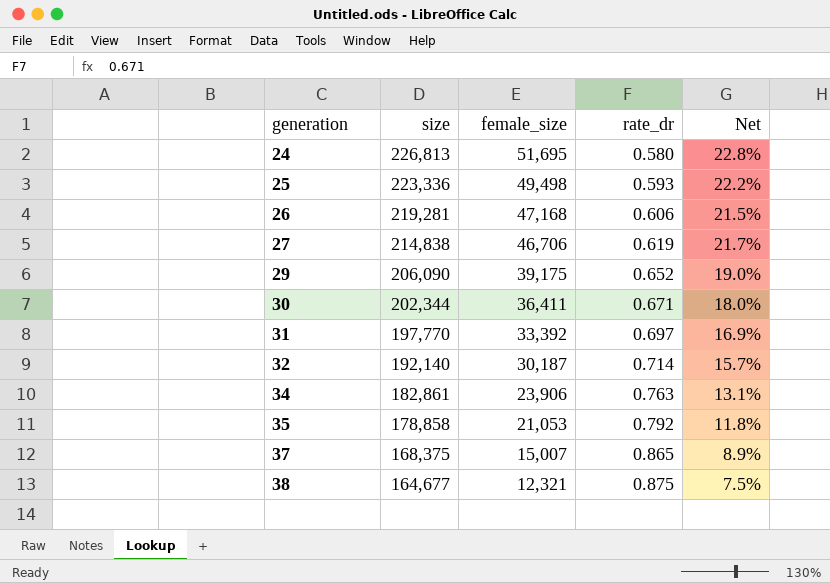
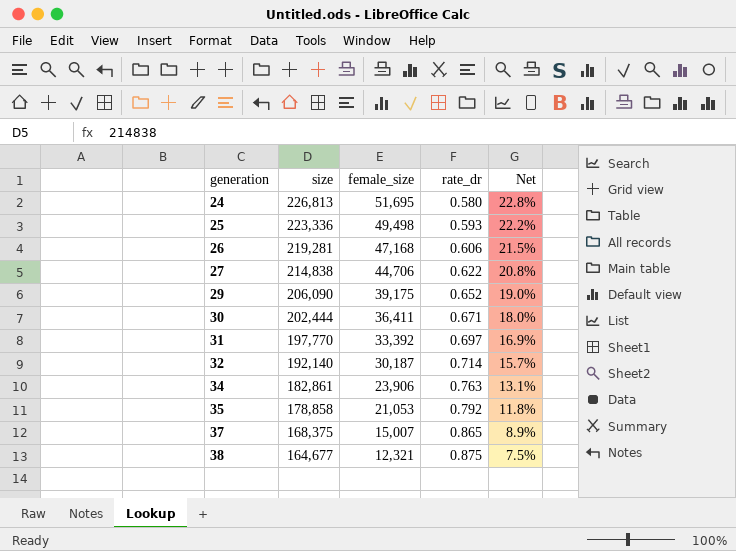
27 | female_size: 46,706 -> 44,706
27 | rate_dr: 0.619 -> 0.622
27 | Net: 21.7% -> 20.8%
30 | size: 202,344 -> 202,444

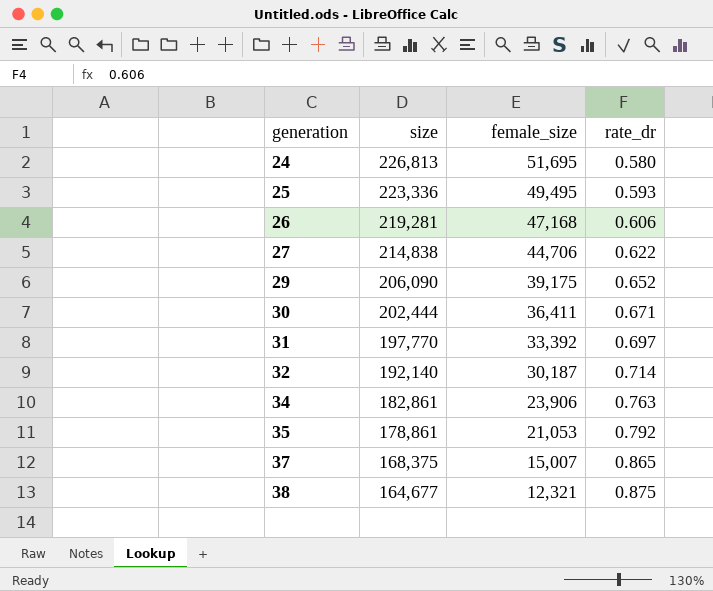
column Net | formula: [female_size] / [size] -> none
25 | female_size: 49,498 -> 49,495
35 | size: 178,858 -> 178,861

